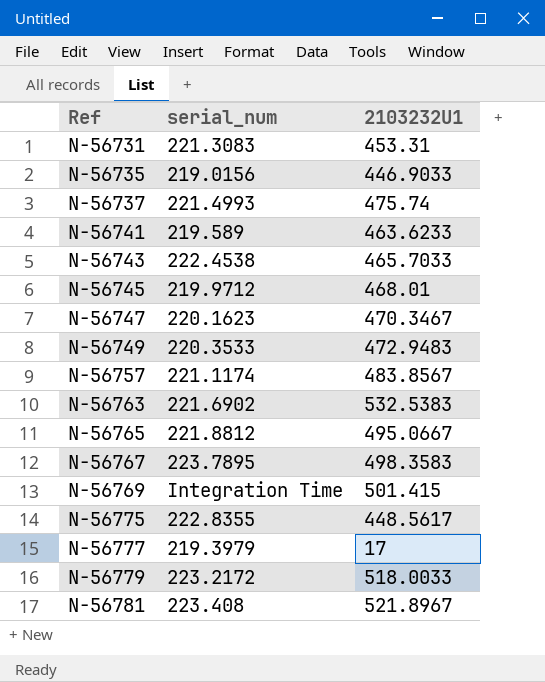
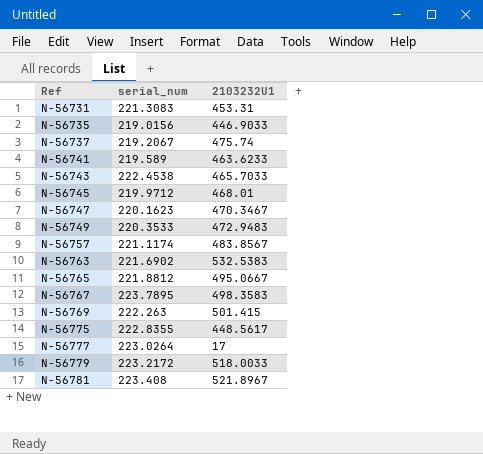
N-56737 | serial_num: 221.4993 -> 219.2067
N-56769 | serial_num: Integration Time -> 222.263
N-56777 | serial_num: 219.3979 -> 223.0264

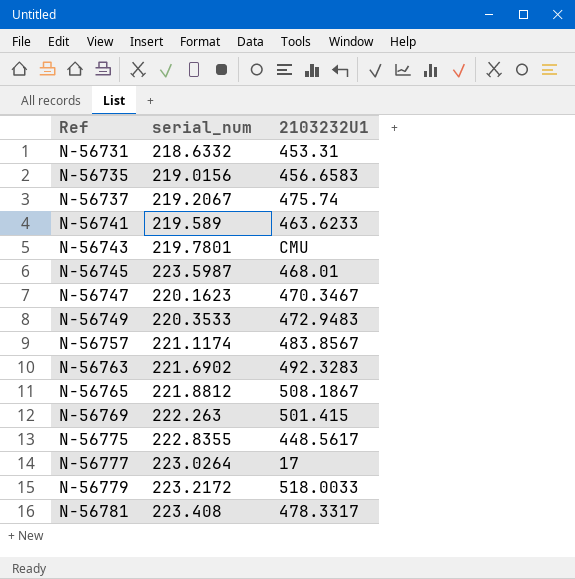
row N-56767: 223.7895 | 498.3583 -> none
N-56731 | serial_num: 221.3083 -> 218.6332
N-56735 | 2103232U1: 446.9033 -> 456.6583
N-56743 | serial_num: 222.4538 -> 219.7801
N-56743 | 2103232U1: 465.7033 -> CMU
N-56745 | serial_num: 219.9712 -> 223.5987
N-56763 | 2103232U1: 532.5383 -> 492.3283
N-56765 | 2103232U1: 495.0667 -> 508.1867
N-56781 | 2103232U1: 521.8967 -> 478.3317

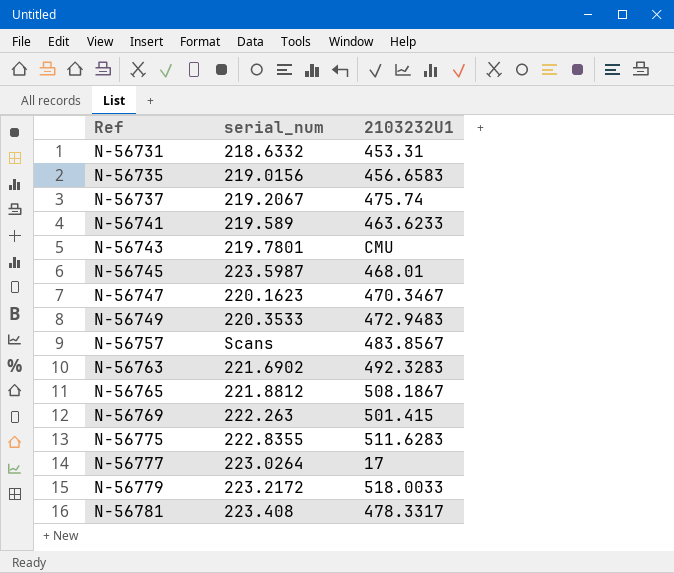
N-56757 | serial_num: 221.1174 -> Scans
N-56775 | 2103232U1: 448.5617 -> 511.6283

